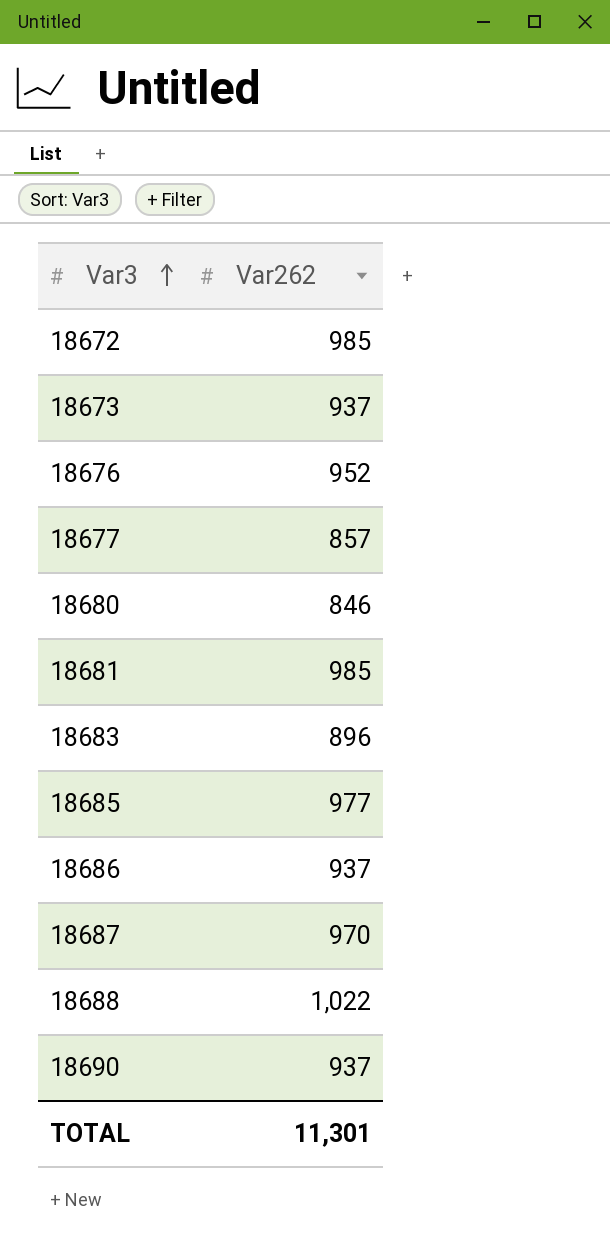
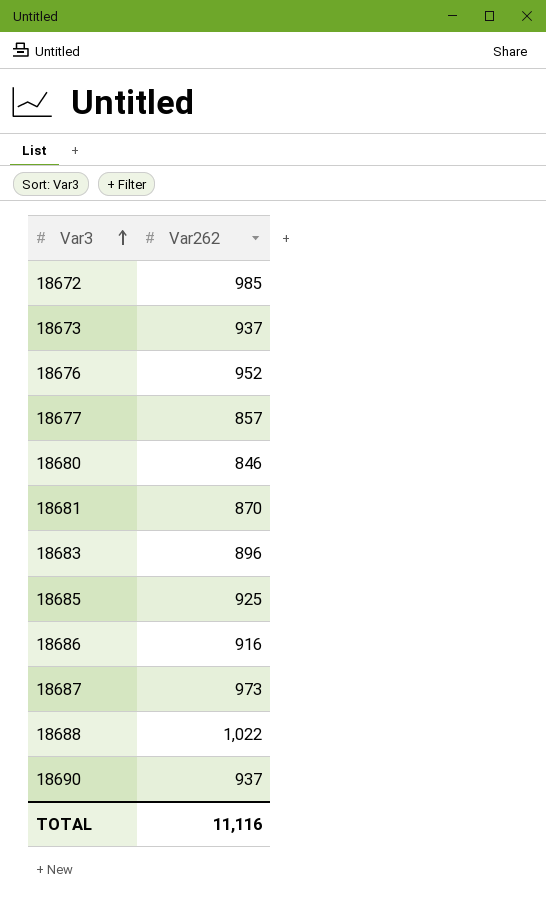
18681 | Var262: 985 -> 870
18685 | Var262: 977 -> 925
18686 | Var262: 937 -> 916
18687 | Var262: 970 -> 973
TOTAL | Var262: 11,301 -> 11,116

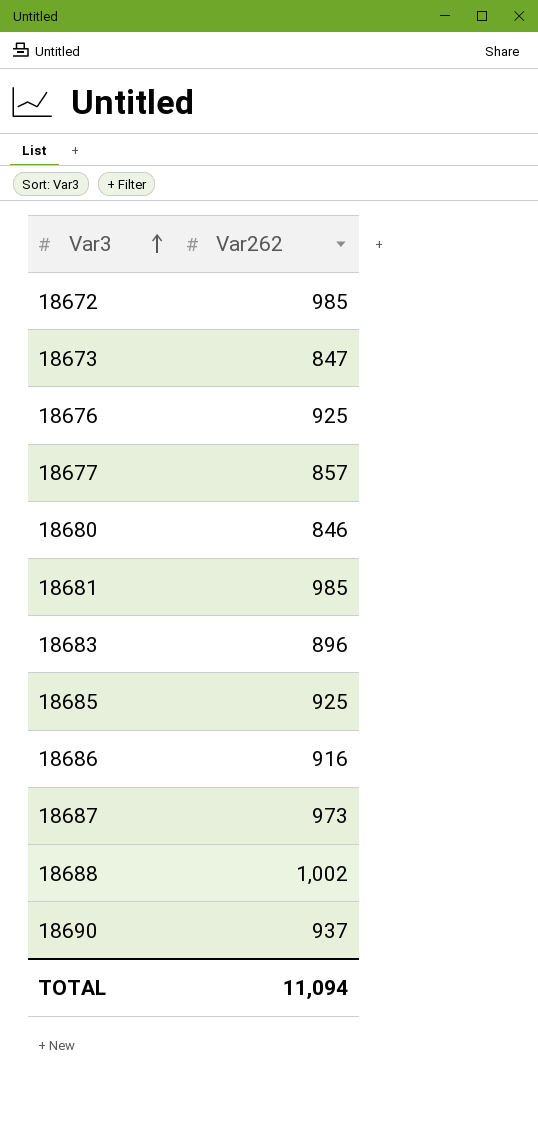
18673 | Var262: 937 -> 847
18676 | Var262: 952 -> 925
18681 | Var262: 870 -> 985
18688 | Var262: 1,022 -> 1,002
TOTAL | Var262: 11,116 -> 11,094

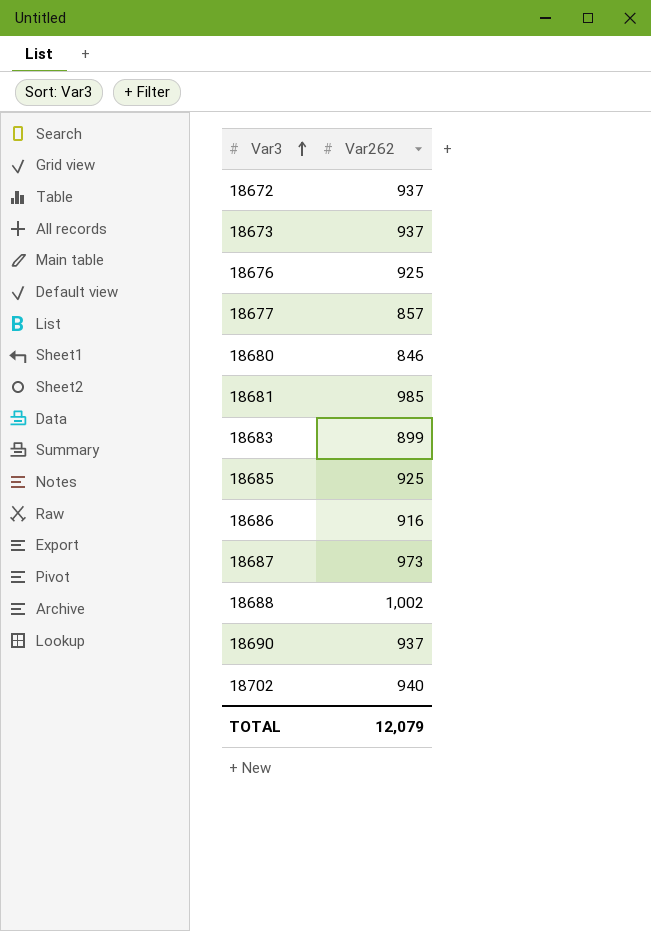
18672 | Var262: 985 -> 937
18673 | Var262: 847 -> 937
18683 | Var262: 896 -> 899
row 18702: none -> 940
TOTAL | Var262: 11,094 -> 12,079

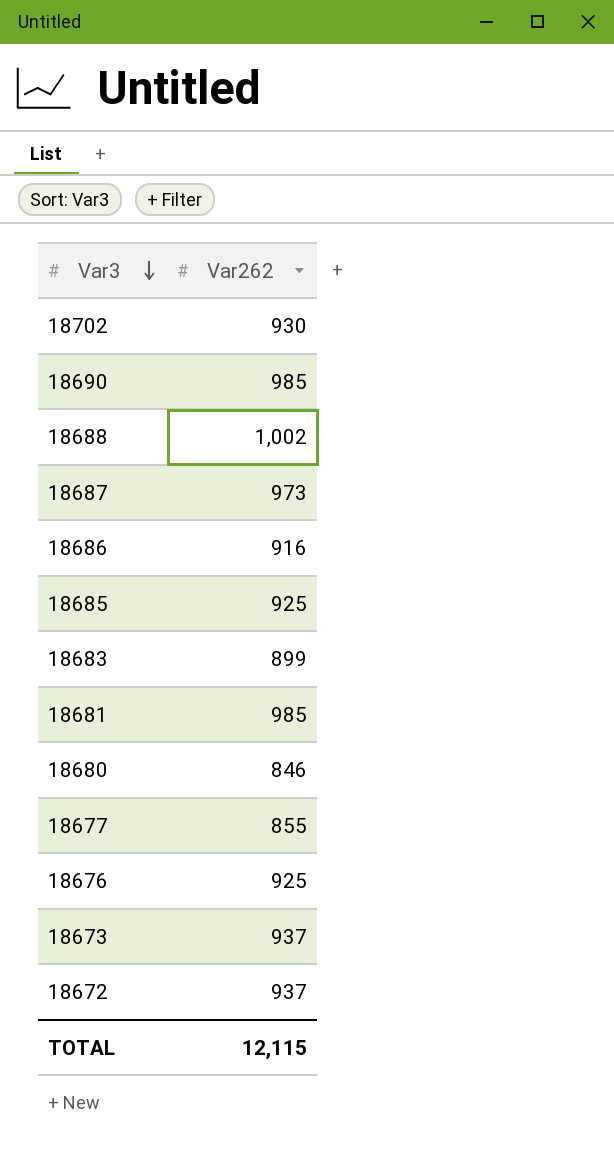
row order: Var3 ascending -> Var3 descending
18702 | Var262: 940 -> 930
18690 | Var262: 937 -> 985
18677 | Var262: 857 -> 855
TOTAL | Var262: 12,079 -> 12,115

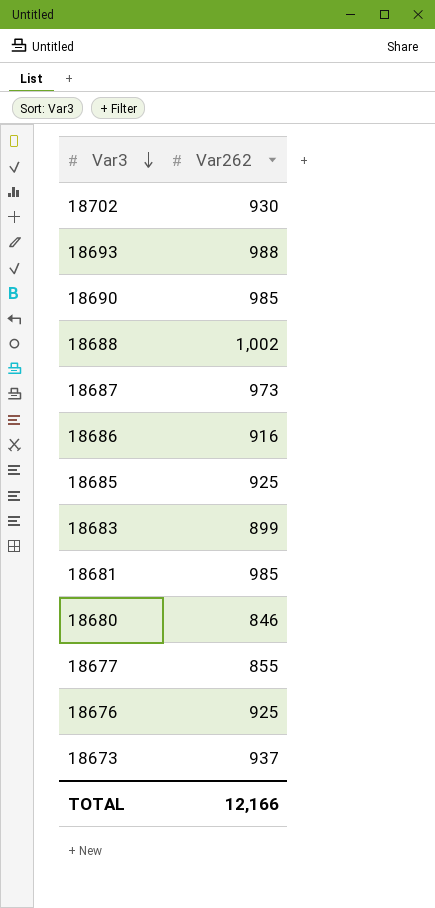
row 18672: 937 -> none
row 18693: none -> 988
TOTAL | Var262: 12,115 -> 12,166

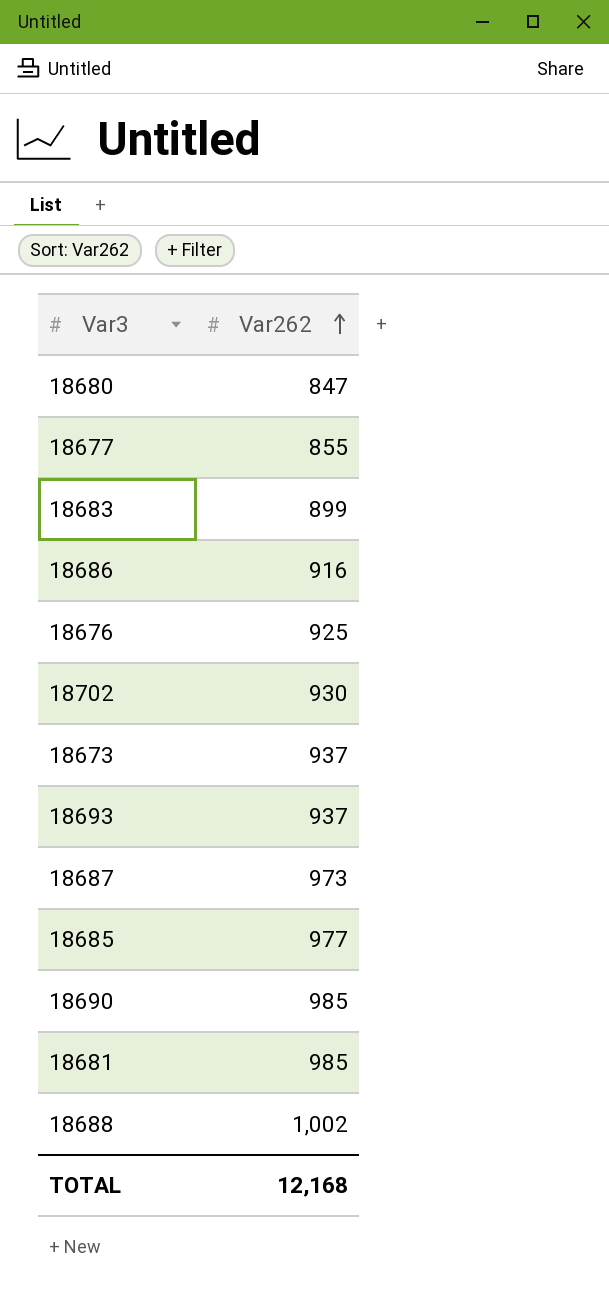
row order: Var3 descending -> Var262 ascending
18680 | Var262: 846 -> 847
18693 | Var262: 988 -> 937
18685 | Var262: 925 -> 977
TOTAL | Var262: 12,166 -> 12,168

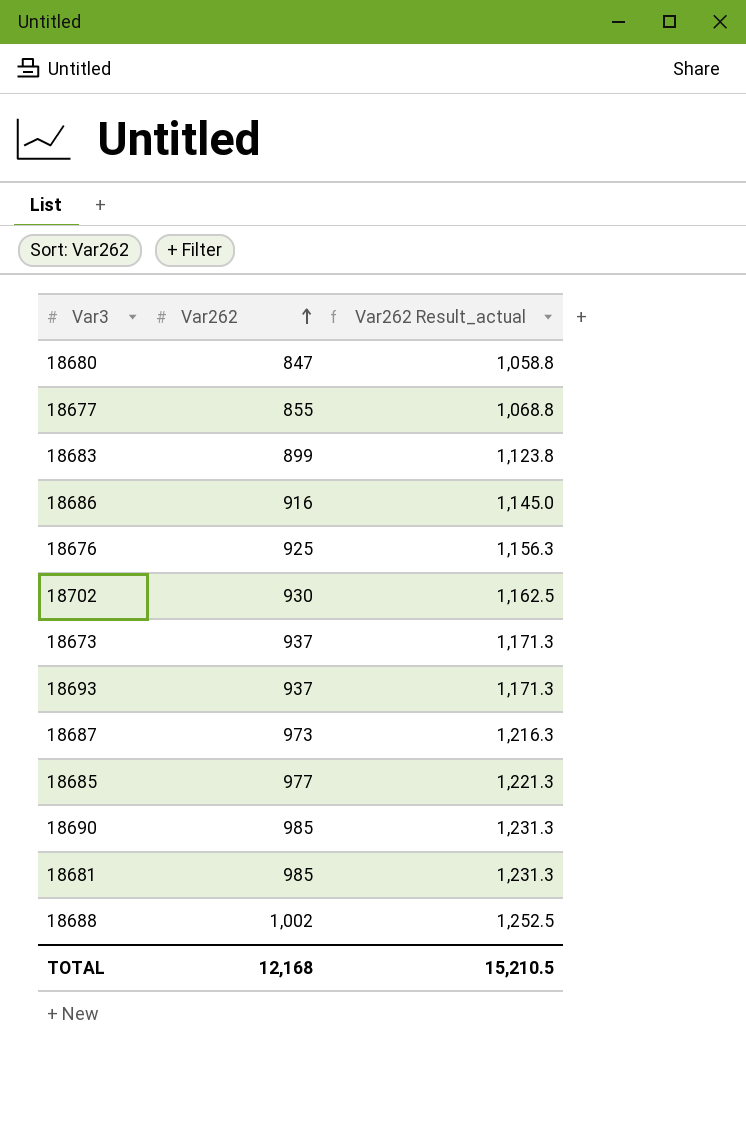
column Var262 Result_actual | formula: none -> [Var262] * 1.25

